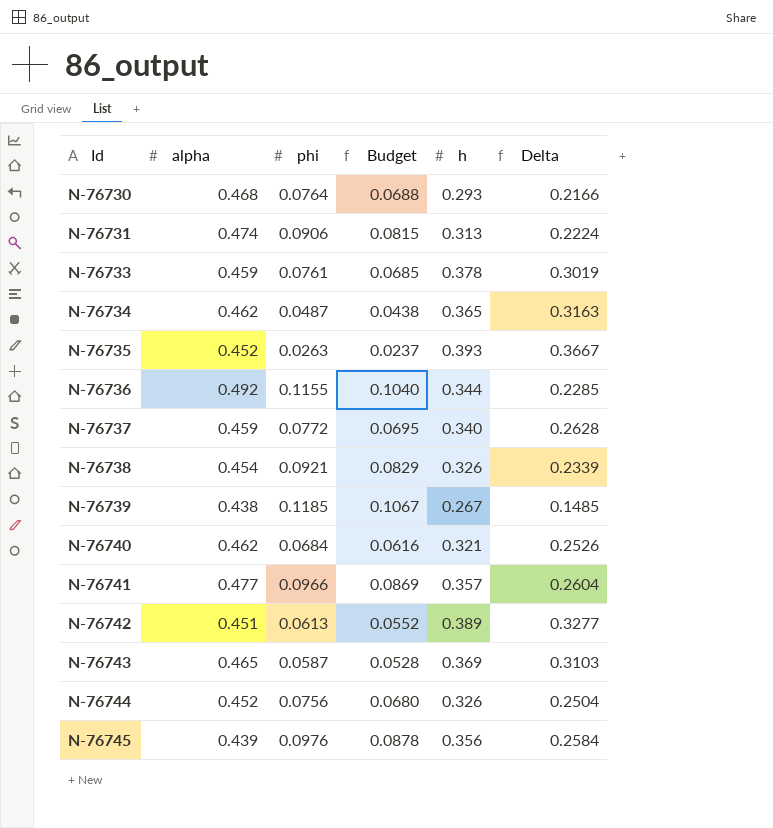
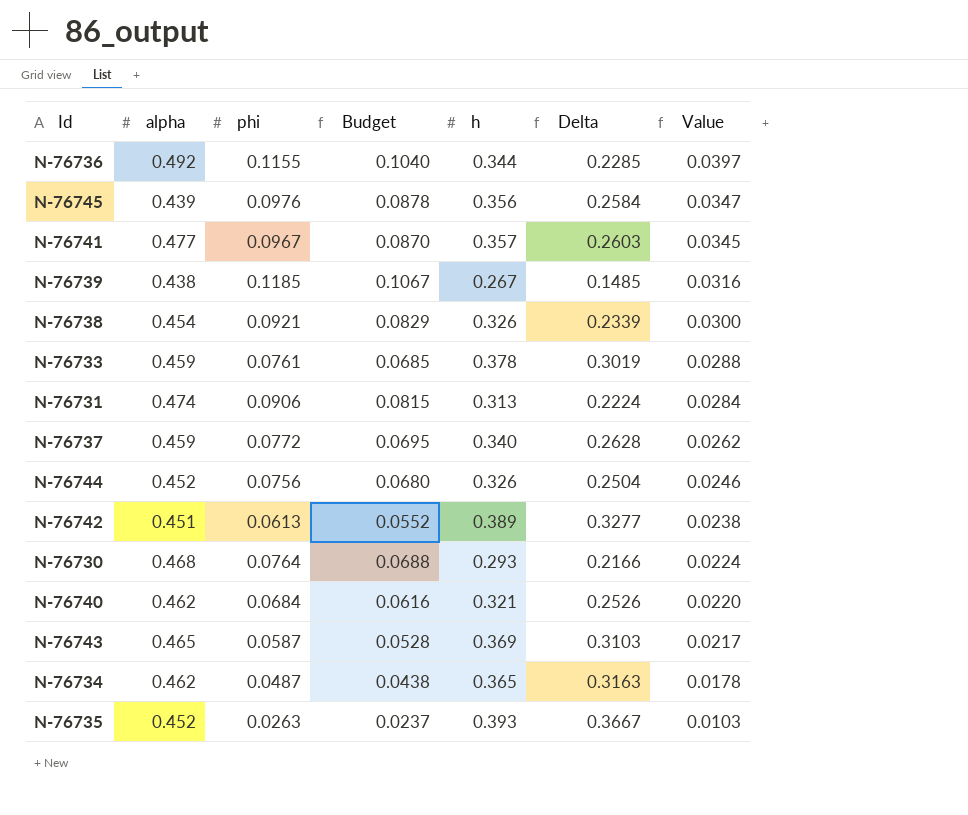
row order: Id ascending -> Value descending
column Value | formula: none -> [phi] * [h]
N-76741 | phi: 0.0966 -> 0.0967
N-76741 | Budget: 0.0869 -> 0.0870
N-76741 | Delta: 0.2604 -> 0.2603

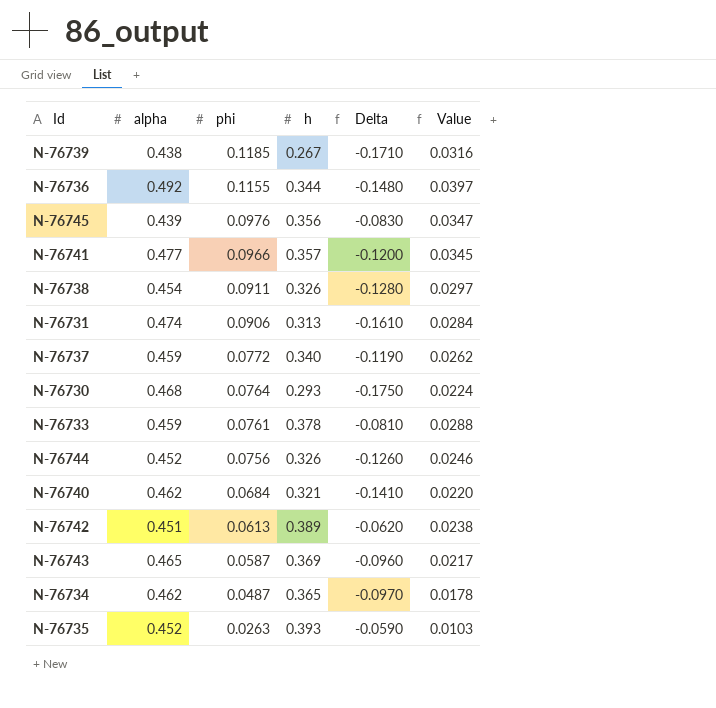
row order: Value descending -> phi descending
column Budget | formula: [phi] * 0.9 -> none
column Delta | formula: [h] - [phi] -> [h] - [alpha]
N-76741 | phi: 0.0967 -> 0.0966
N-76738 | phi: 0.0921 -> 0.0911
N-76738 | Value: 0.0300 -> 0.0297

